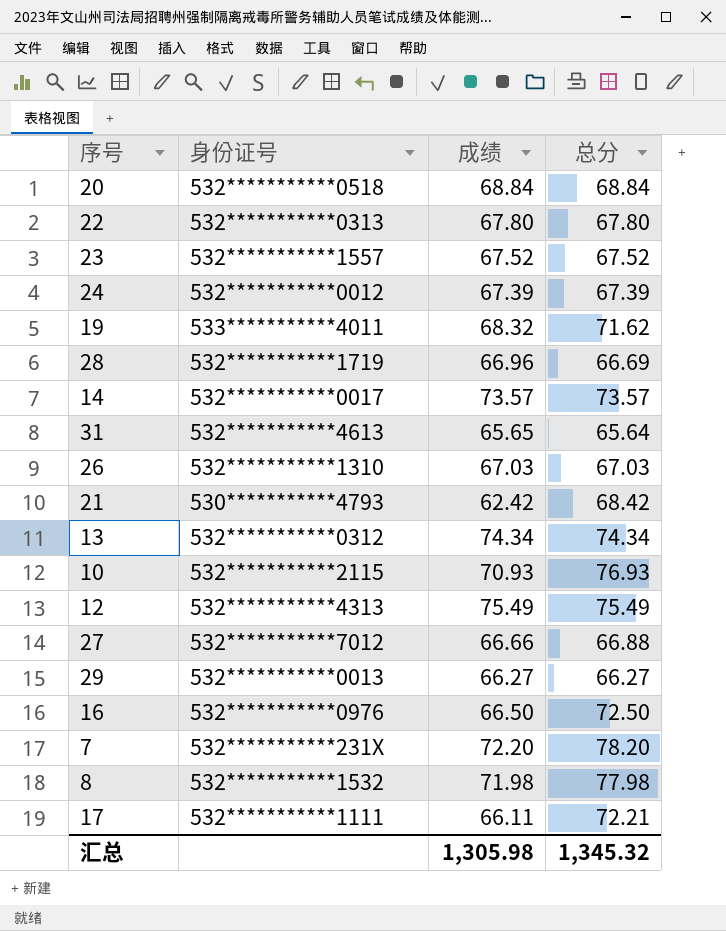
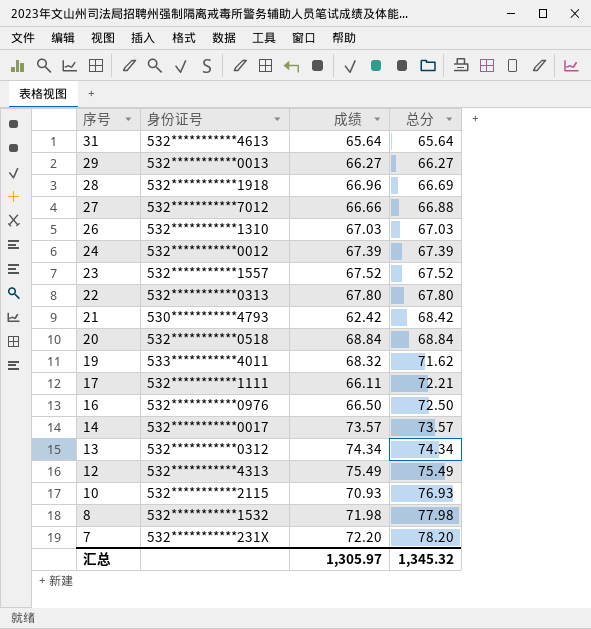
row order: none -> 序号 descending
31 | 成绩: 65.65 -> 65.64
28 | 身份证号: 532***********1719 -> 532***********1918
汇总 | 成绩: 1,305.98 -> 1,305.97

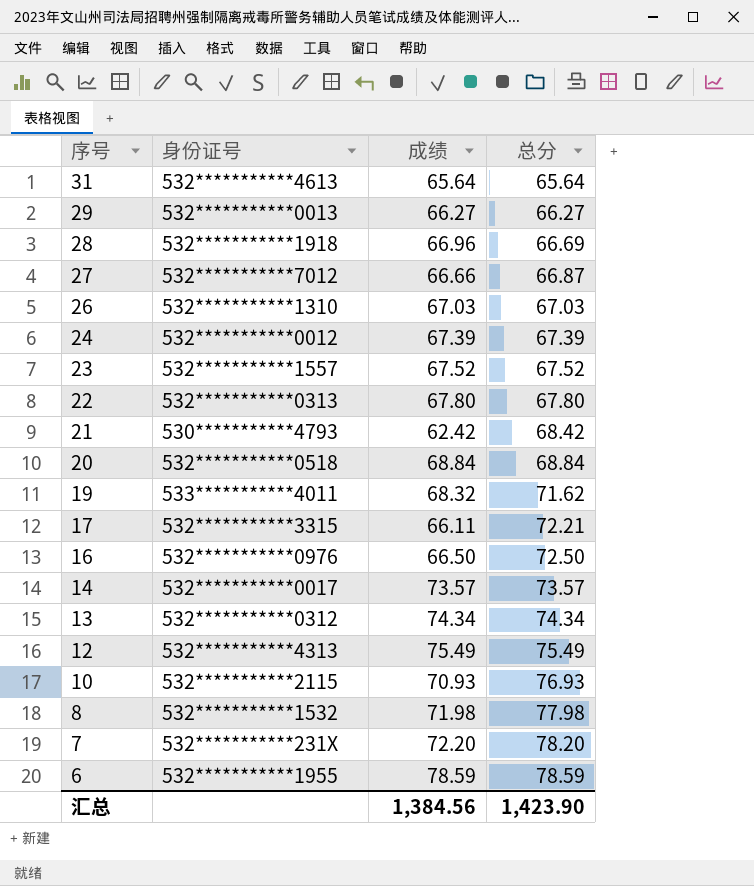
27 | 总分: 66.88 -> 66.87
17 | 身份证号: 532***********1111 -> 532***********3315
row 6: none -> 532***********1955 | 78.59 | 78.59
汇总 | 成绩: 1,305.97 -> 1,384.56
汇总 | 总分: 1,345.32 -> 1,423.90

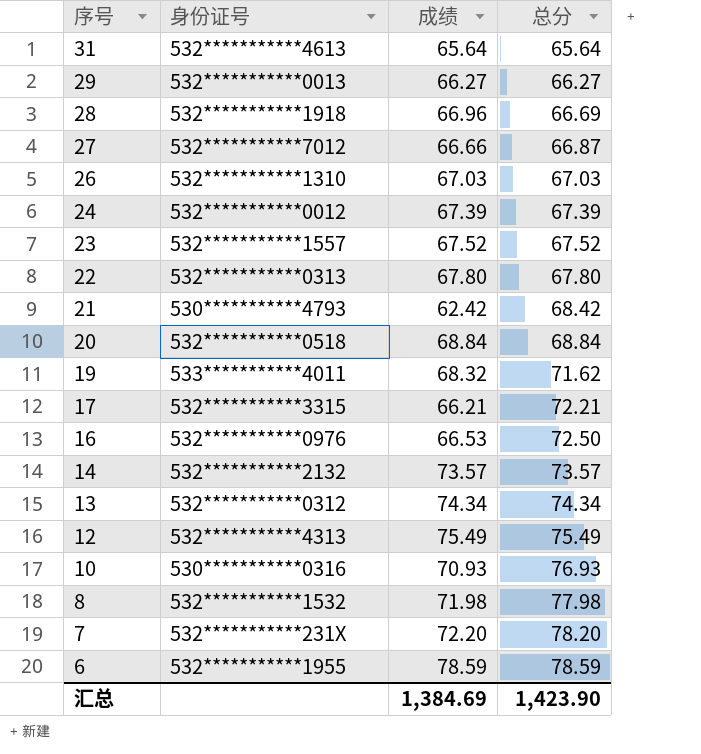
17 | 成绩: 66.11 -> 66.21
16 | 成绩: 66.50 -> 66.53
14 | 身份证号: 532***********0017 -> 532***********2132
10 | 身份证号: 532***********2115 -> 530***********0316
汇总 | 成绩: 1,384.56 -> 1,384.69

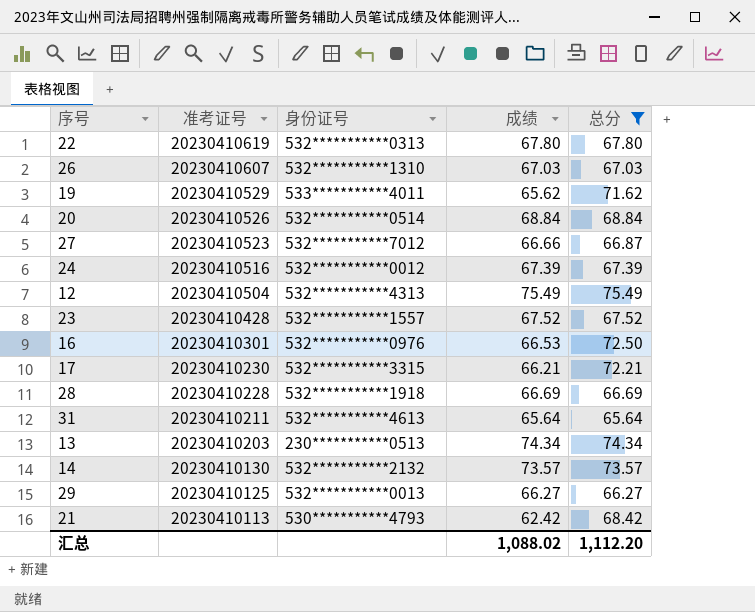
filter: none -> 总分 <= 75.49
row order: 序号 descending -> 准考证号 descending
column 准考证号 | position: none -> 2
19 | 成绩: 68.32 -> 65.62
20 | 身份证号: 532***********0518 -> 532***********0514
28 | 成绩: 66.96 -> 66.69
13 | 身份证号: 532***********0312 -> 230***********0513
汇总 | 成绩: 1,384.69 -> 1,088.02
汇总 | 总分: 1,423.90 -> 1,112.20

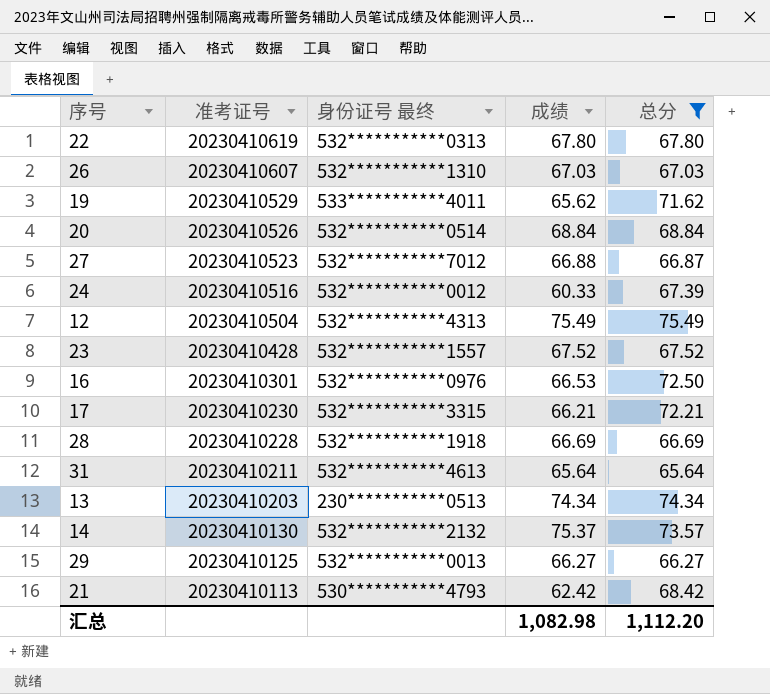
column name: 身份证号 -> 身份证号 最终
27 | 成绩: 66.66 -> 66.88
24 | 成绩: 67.39 -> 60.33
14 | 成绩: 73.57 -> 75.37
汇总 | 成绩: 1,088.02 -> 1,082.98

